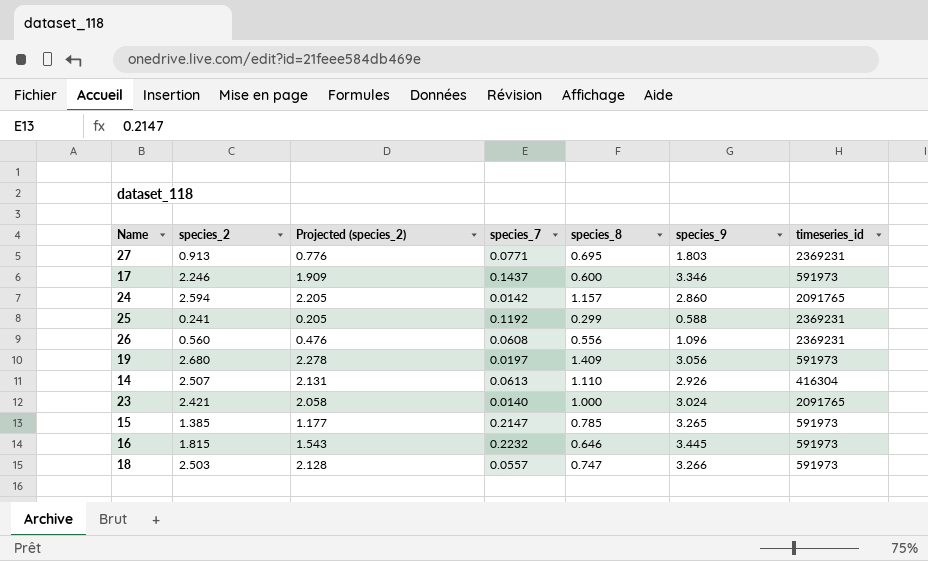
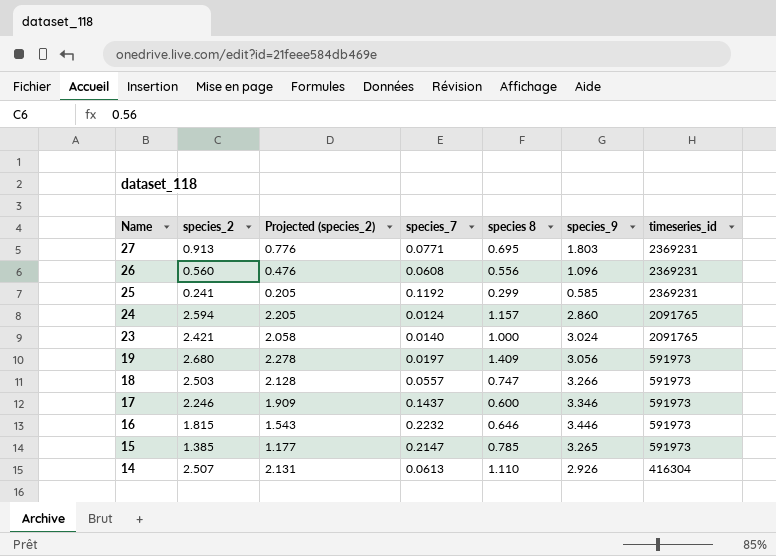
row order: none -> Name descending
column name: species_8 -> species 8
25 | species_9: 0.588 -> 0.585
24 | species_7: 0.0142 -> 0.0124
16 | species_9: 3.445 -> 3.446

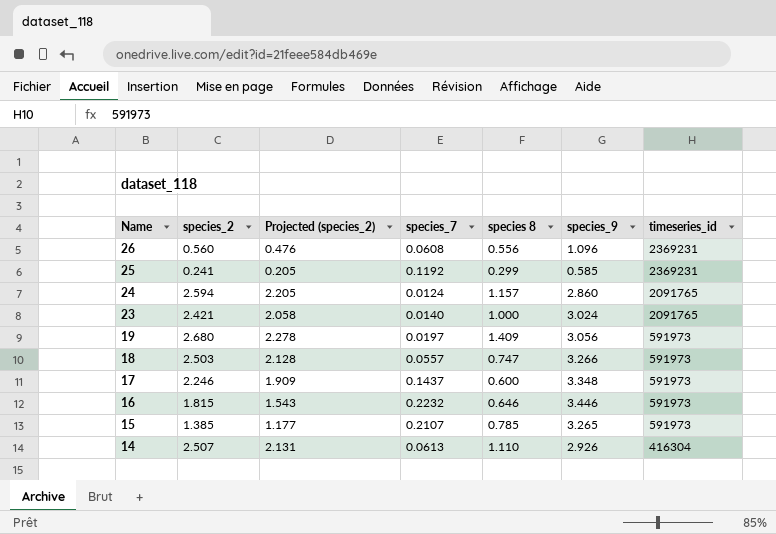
row 27: 0.913 | 0.776 | 0.0771 | 0.695 | 1.803 | 2369231 -> none
17 | species_9: 3.346 -> 3.348
15 | species_7: 0.2147 -> 0.2107

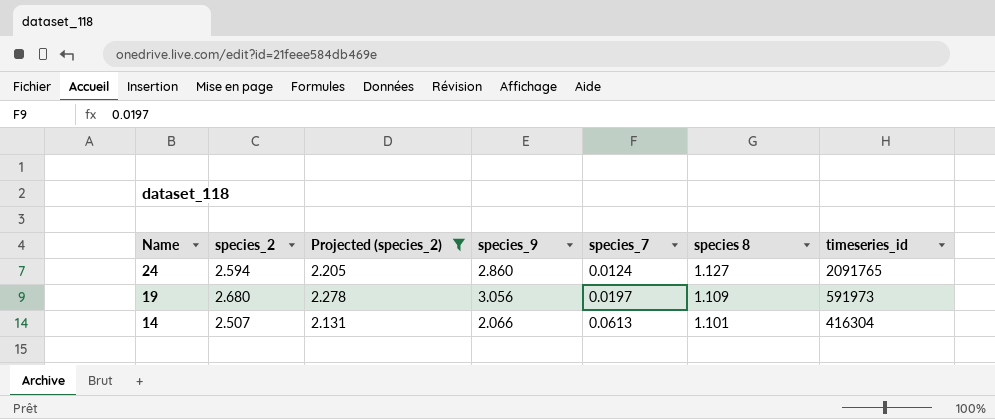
filter: none -> Projected (species_2) >= 2.131
column species_9 | position: 6 -> 4
24 | species 8: 1.157 -> 1.127
19 | species 8: 1.409 -> 1.109
14 | species_9: 2.926 -> 2.066
14 | species 8: 1.110 -> 1.101

